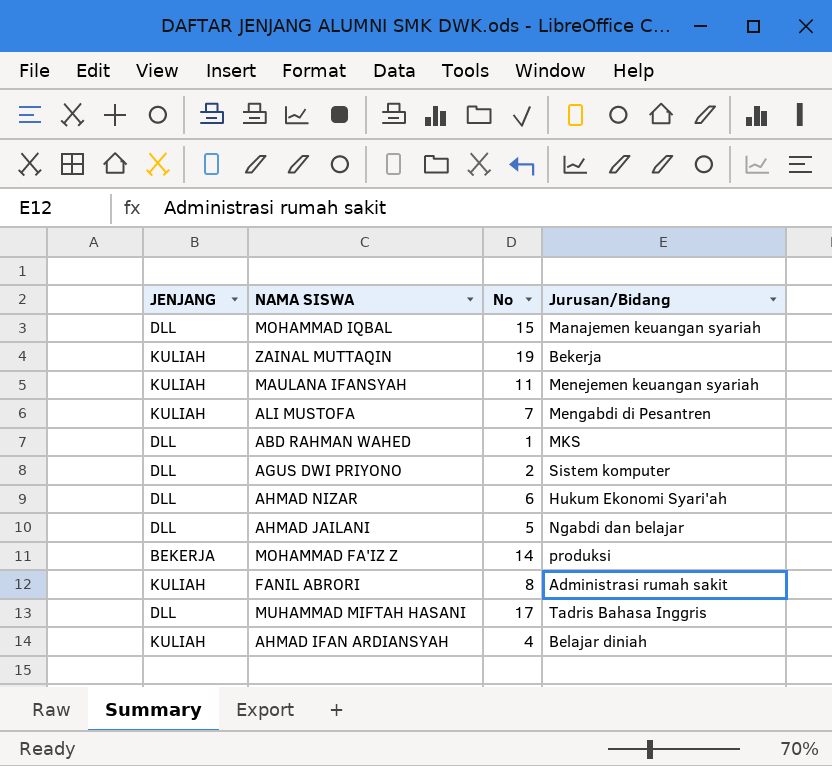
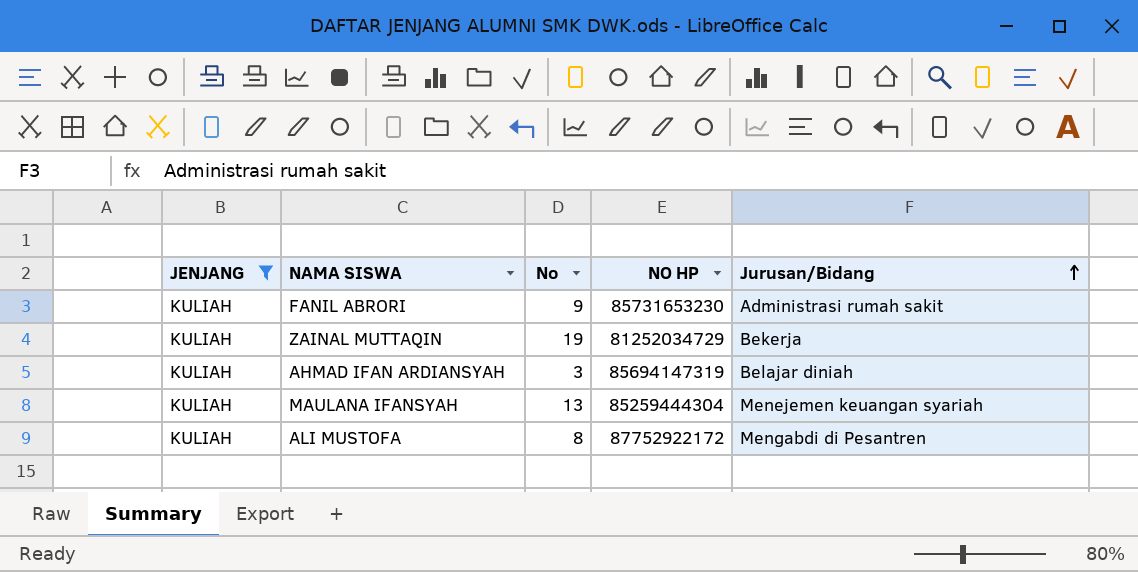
filter: none -> JENJANG = KULIAH
row order: none -> Jurusan/Bidang ascending
column NO HP | position: none -> 4
FANIL ABRORI | No: 8 -> 9
AHMAD IFAN ARDIANSYAH | No: 4 -> 3
MAULANA IFANSYAH | No: 11 -> 13
ALI MUSTOFA | No: 7 -> 8

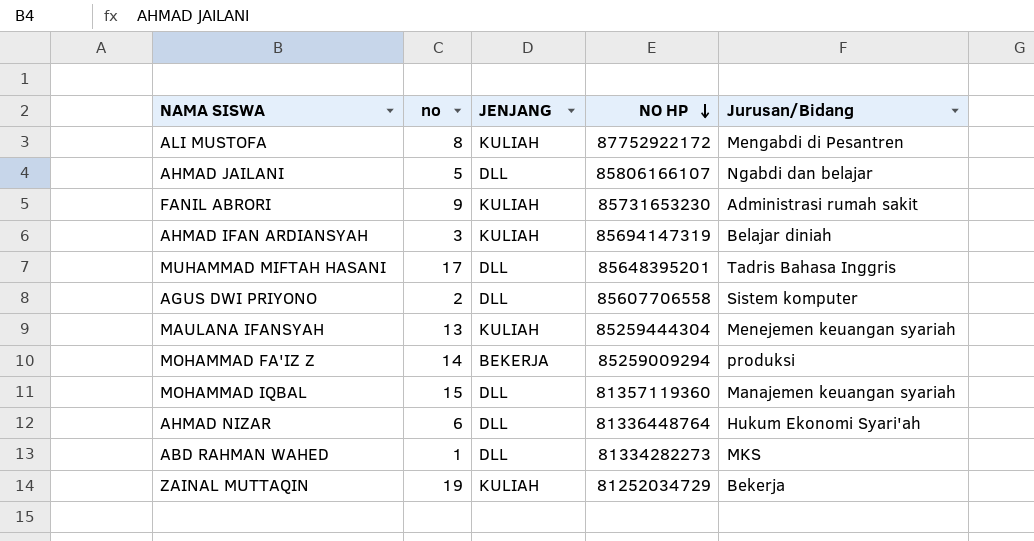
filter: JENJANG = KULIAH -> none
row order: Jurusan/Bidang ascending -> NO HP descending
column name: No -> no
column JENJANG | position: 1 -> 3

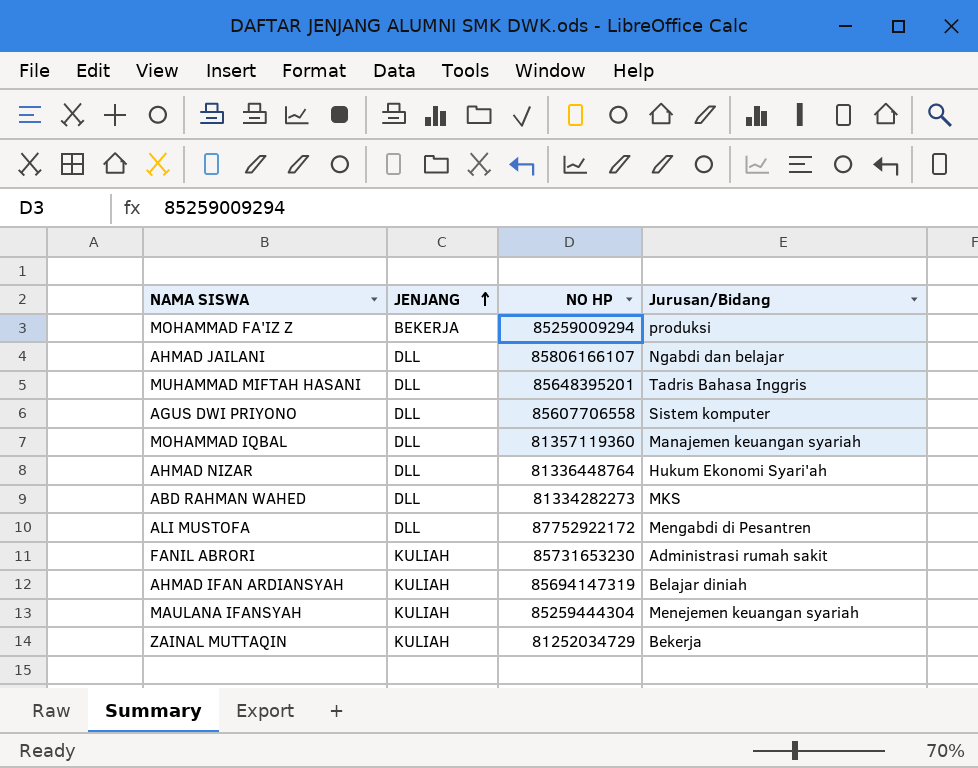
row order: NO HP descending -> JENJANG ascending
column no | position: 2 -> none
ALI MUSTOFA | JENJANG: KULIAH -> DLL

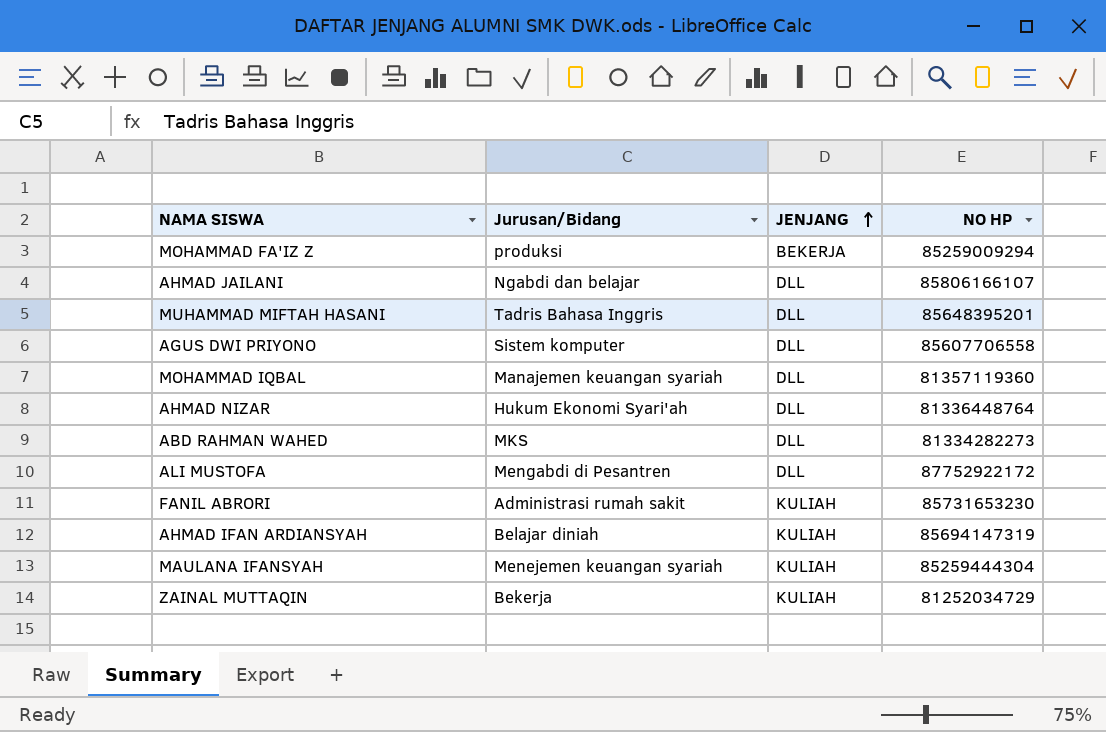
column Jurusan/Bidang | position: 4 -> 2

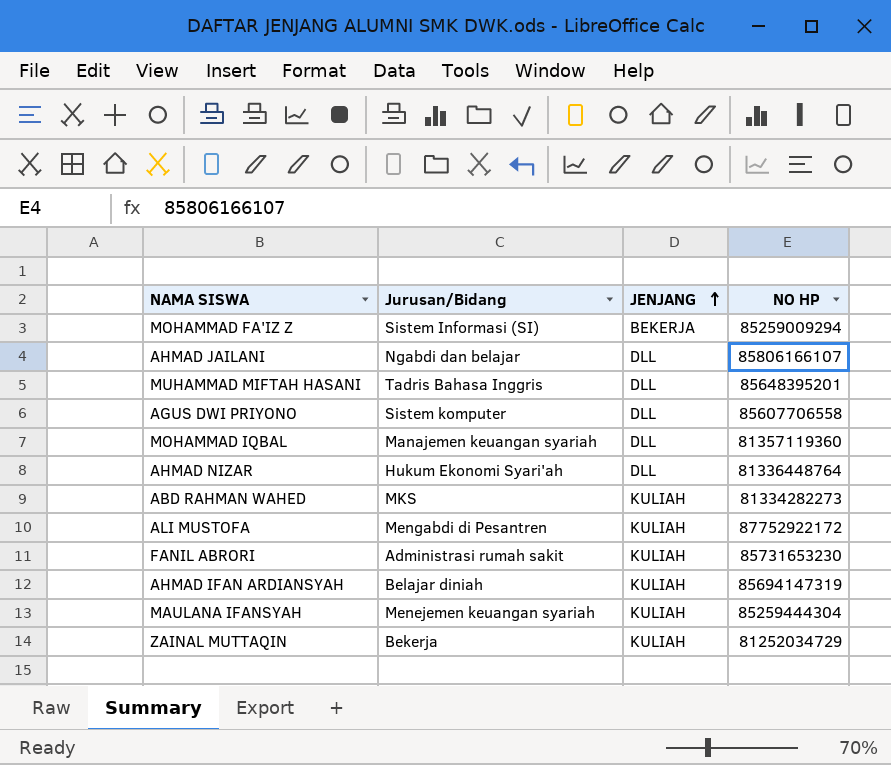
MOHAMMAD FA'IZ Z | Jurusan/Bidang: produksi -> Sistem Informasi (SI)
ABD RAHMAN WAHED | JENJANG: DLL -> KULIAH
ALI MUSTOFA | JENJANG: DLL -> KULIAH

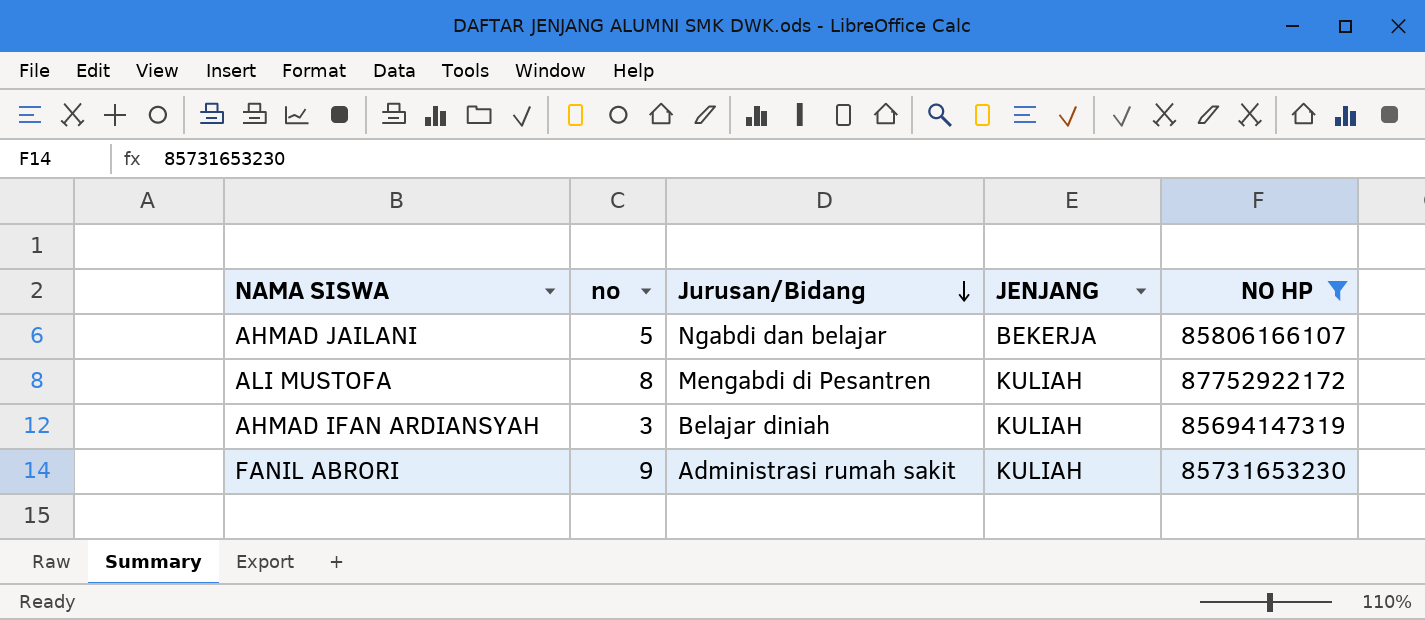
filter: none -> NO HP >= 85694147319
row order: JENJANG ascending -> Jurusan/Bidang descending
column no | position: none -> 2
AHMAD JAILANI | JENJANG: DLL -> BEKERJA

